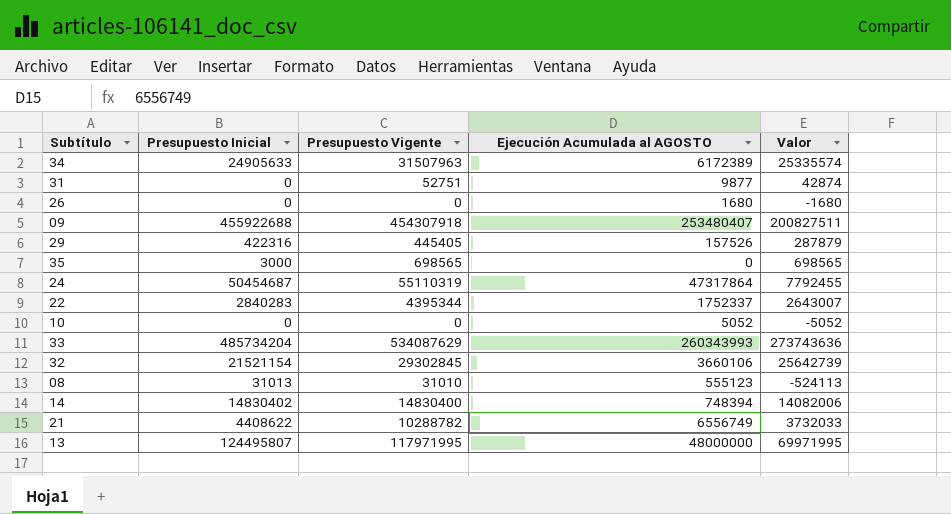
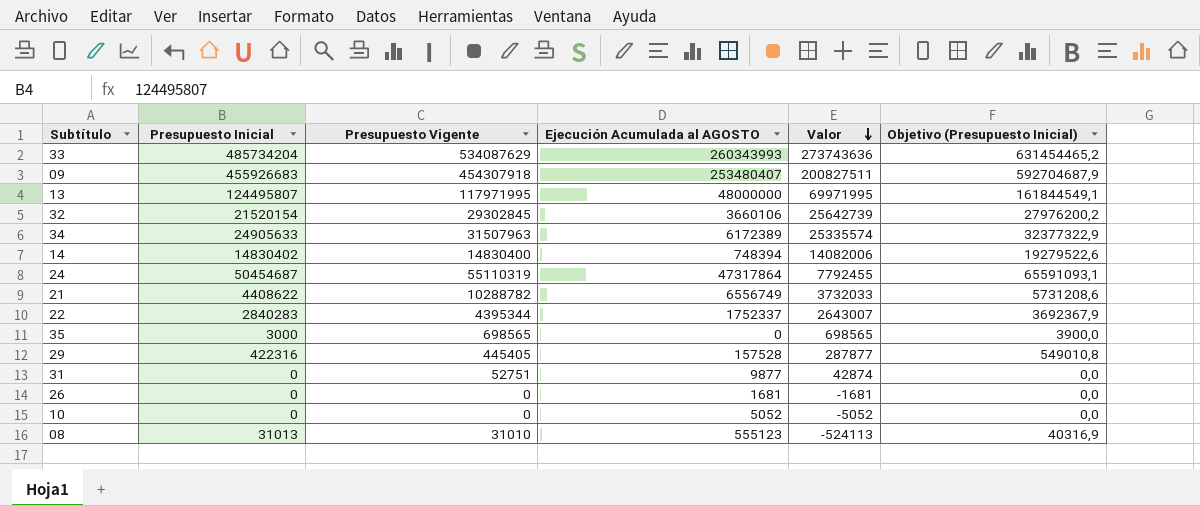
row order: none -> Valor descending
column Objetivo (Presupuesto Inicial) | formula: none -> [Presupuesto Inicial] * 1,3
09 | Presupuesto Inicial: 455922688 -> 455926683
32 | Presupuesto Inicial: 21521154 -> 21520154
29 | Ejecución Acumulada al AGOSTO: 157526 -> 157528
29 | Valor: 287879 -> 287877
26 | Ejecución Acumulada al AGOSTO: 1680 -> 1681
26 | Valor: -1680 -> -1681

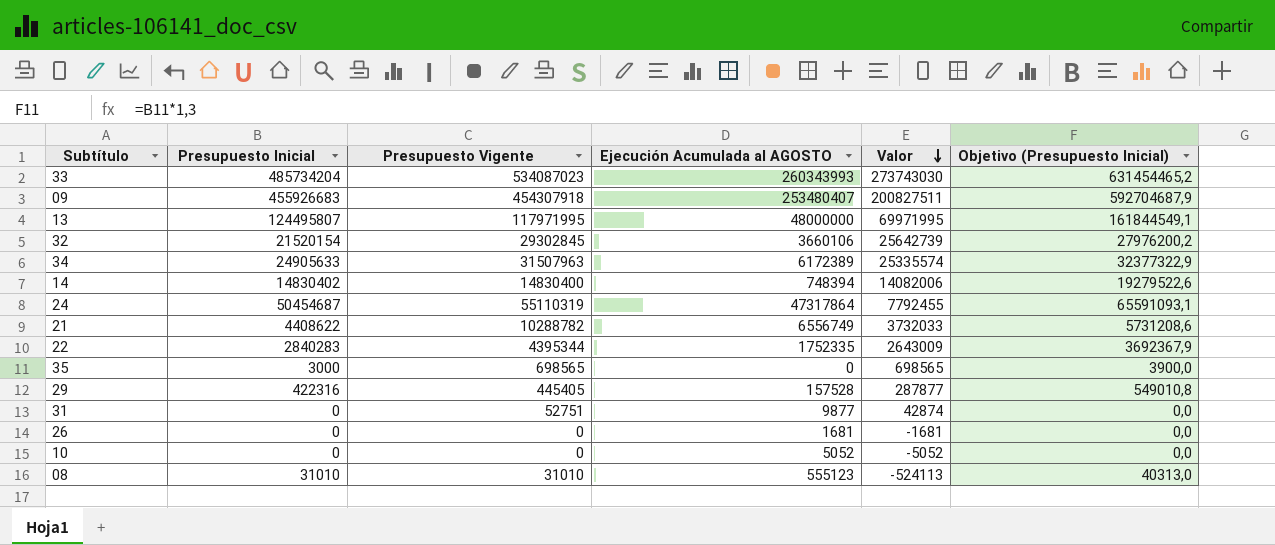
33 | Presupuesto Vigente: 534087629 -> 534087023
33 | Valor: 273743636 -> 273743030
22 | Ejecución Acumulada al AGOSTO: 1752337 -> 1752335
22 | Valor: 2643007 -> 2643009
08 | Presupuesto Inicial: 31013 -> 31010
08 | Objetivo (Presupuesto Inicial): 40316,9 -> 40313,0

